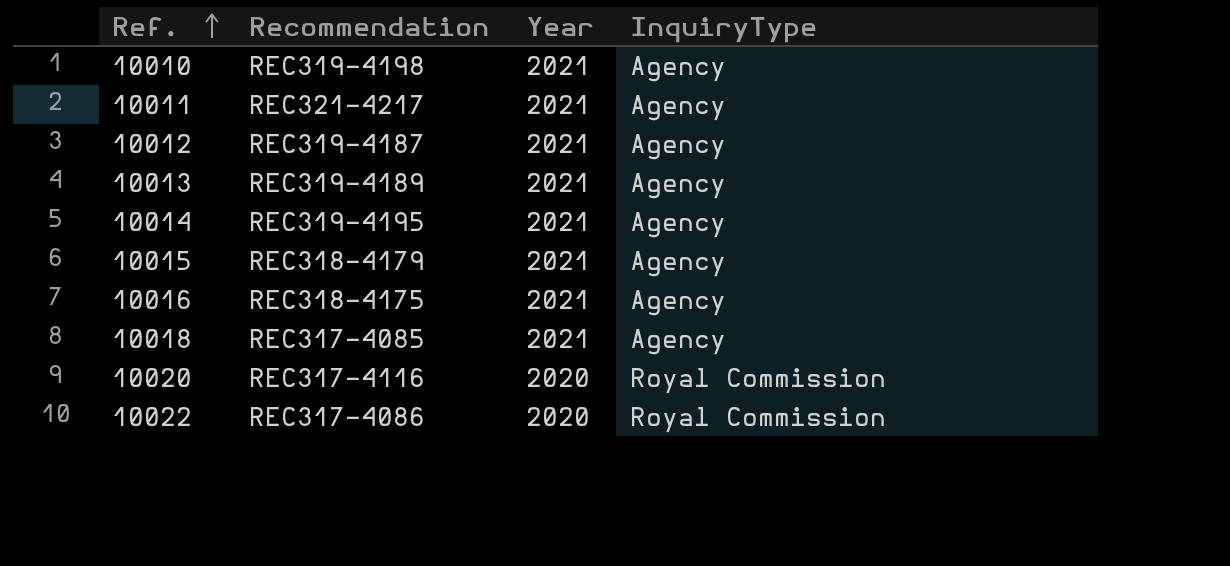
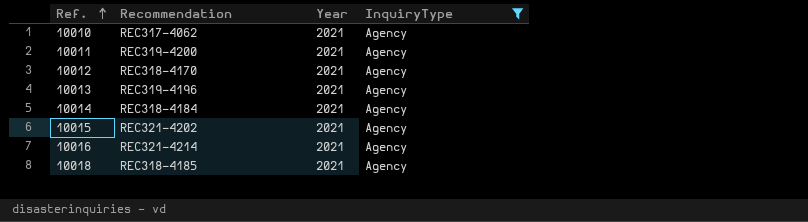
filter: none -> InquiryType = Agency
10010 | Recommendation: REC319-4198 -> REC317-4062
10011 | Recommendation: REC321-4217 -> REC319-4200
10012 | Recommendation: REC319-4187 -> REC318-4170
10013 | Recommendation: REC319-4189 -> REC319-4196
10014 | Recommendation: REC319-4195 -> REC318-4184
10015 | Recommendation: REC318-4179 -> REC321-4202
10016 | Recommendation: REC318-4175 -> REC321-4214
10018 | Recommendation: REC317-4085 -> REC318-4185

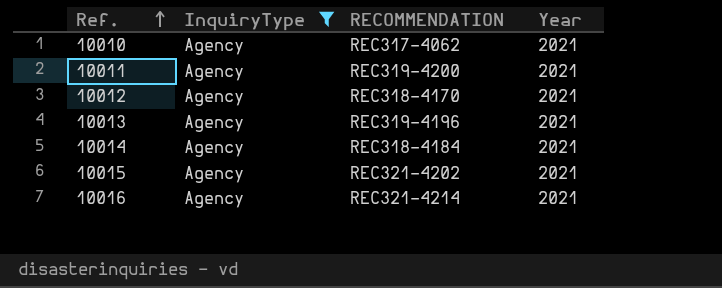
column InquiryType | position: 4 -> 2
column name: Recommendation -> RECOMMENDATION
row 10018: REC318-4185 | 2021 | Agency -> none

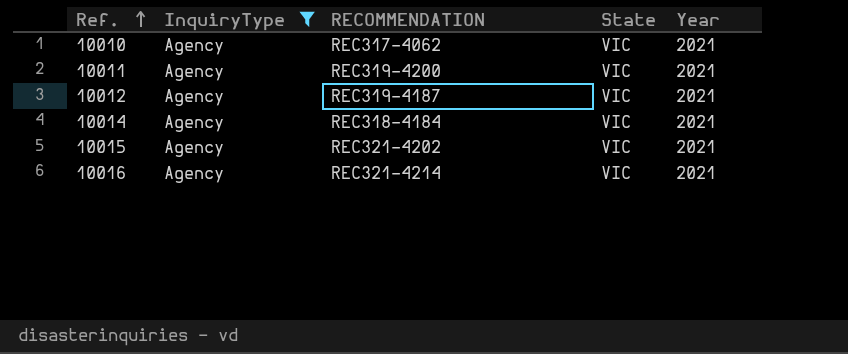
column State | position: none -> 4
row 10013: Agency | REC319-4196 | 2021 -> none
10012 | RECOMMENDATION: REC318-4170 -> REC319-4187

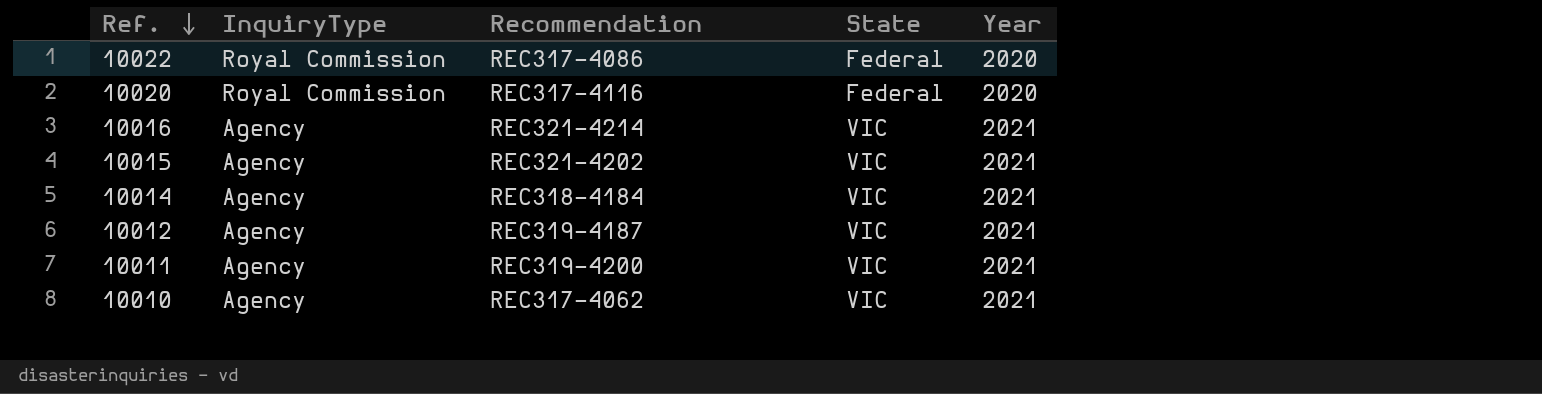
filter: InquiryType = Agency -> none
row order: Ref. ascending -> Ref. descending
column name: RECOMMENDATION -> Recommendation

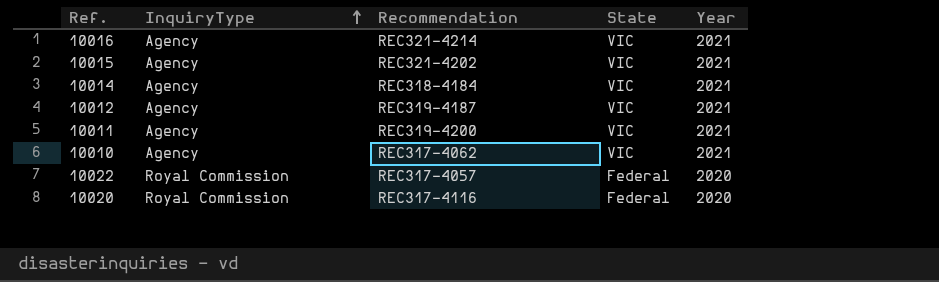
row order: Ref. descending -> InquiryType ascending
10022 | Recommendation: REC317-4086 -> REC317-4057

